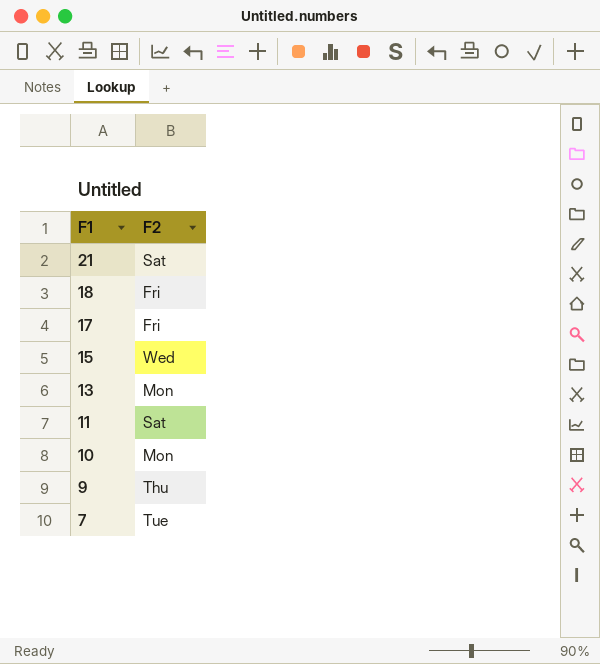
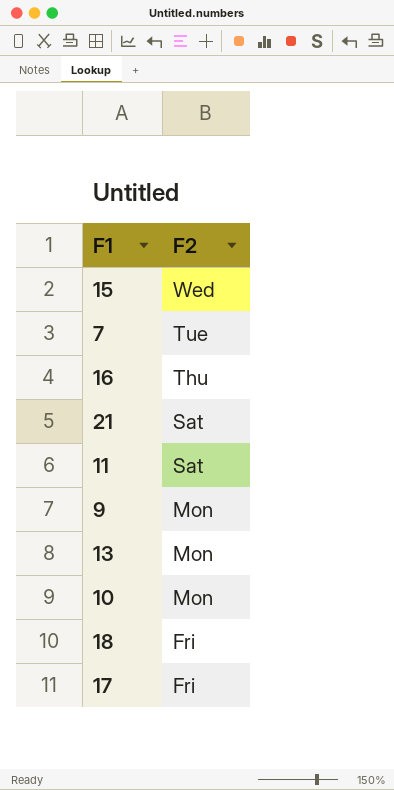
row order: F1 descending -> F2 descending
row 16: none -> Thu
9 | F2: Thu -> Mon

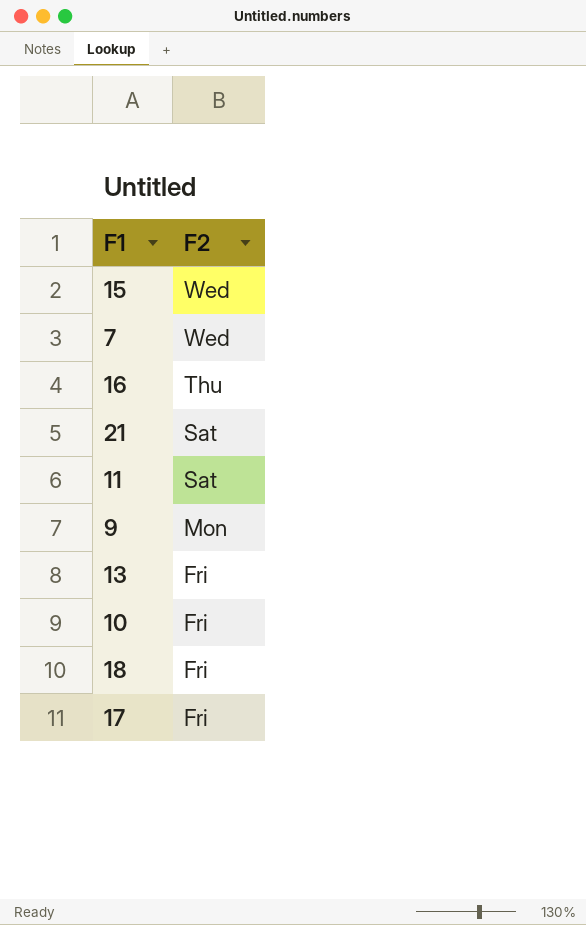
7 | F2: Tue -> Wed
13 | F2: Mon -> Fri
10 | F2: Mon -> Fri

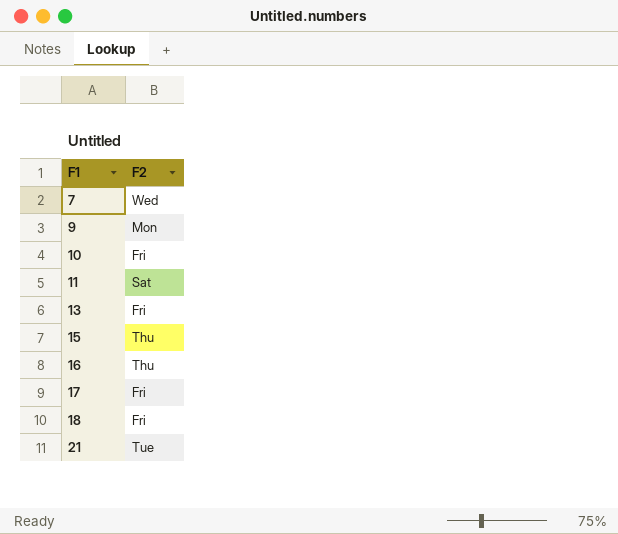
row order: F2 descending -> F1 ascending
15 | F2: Wed -> Thu
21 | F2: Sat -> Tue

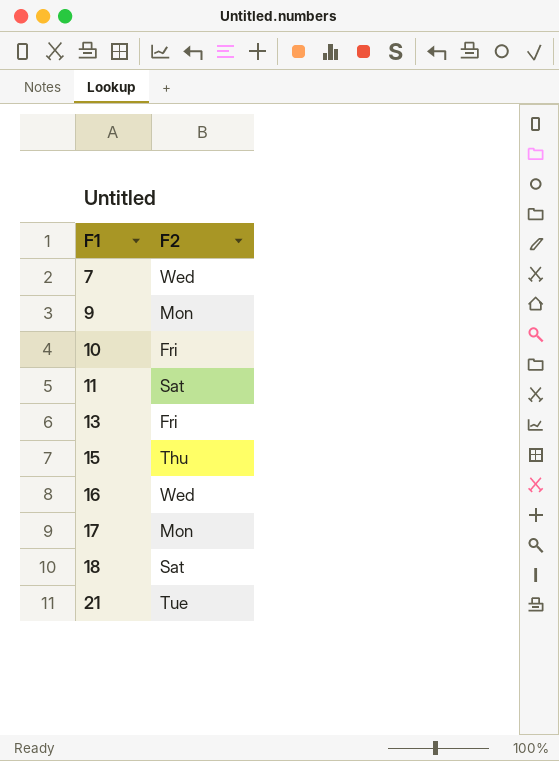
16 | F2: Thu -> Wed
17 | F2: Fri -> Mon
18 | F2: Fri -> Sat

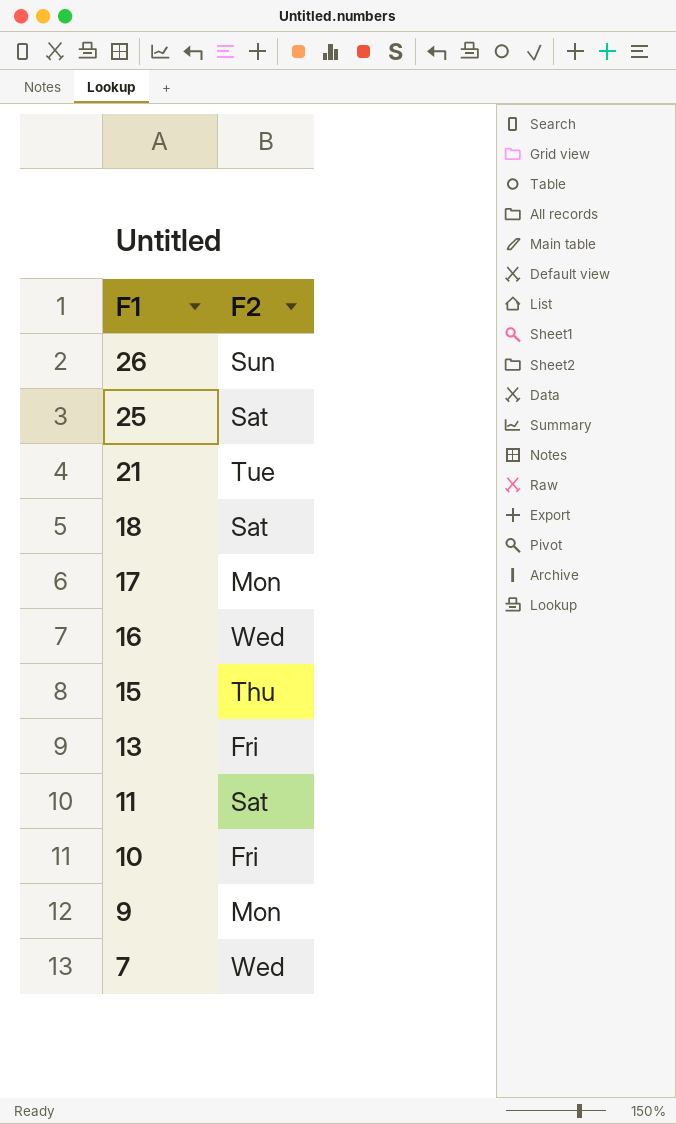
row order: F1 ascending -> F1 descending
row 26: none -> Sun
row 25: none -> Sat

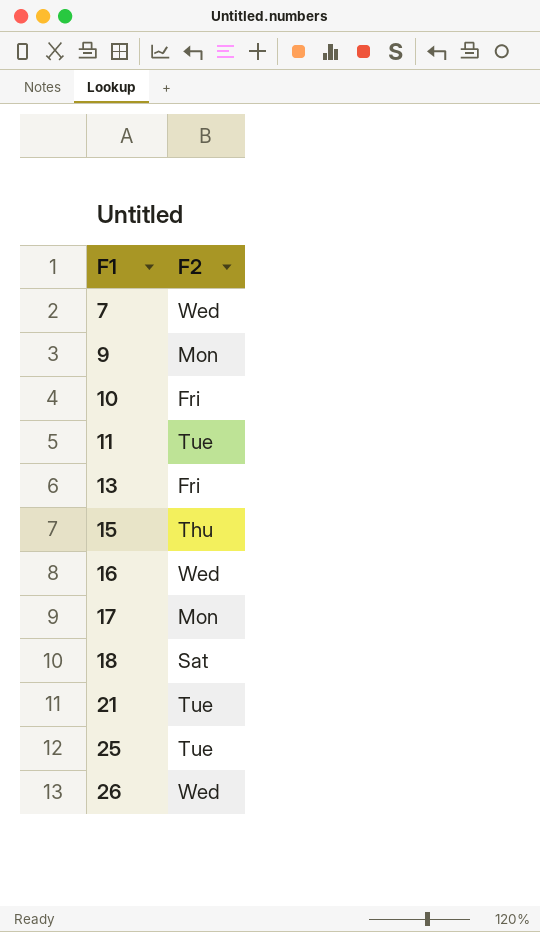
row order: F1 descending -> F1 ascending
11 | F2: Sat -> Tue
25 | F2: Sat -> Tue
26 | F2: Sun -> Wed

